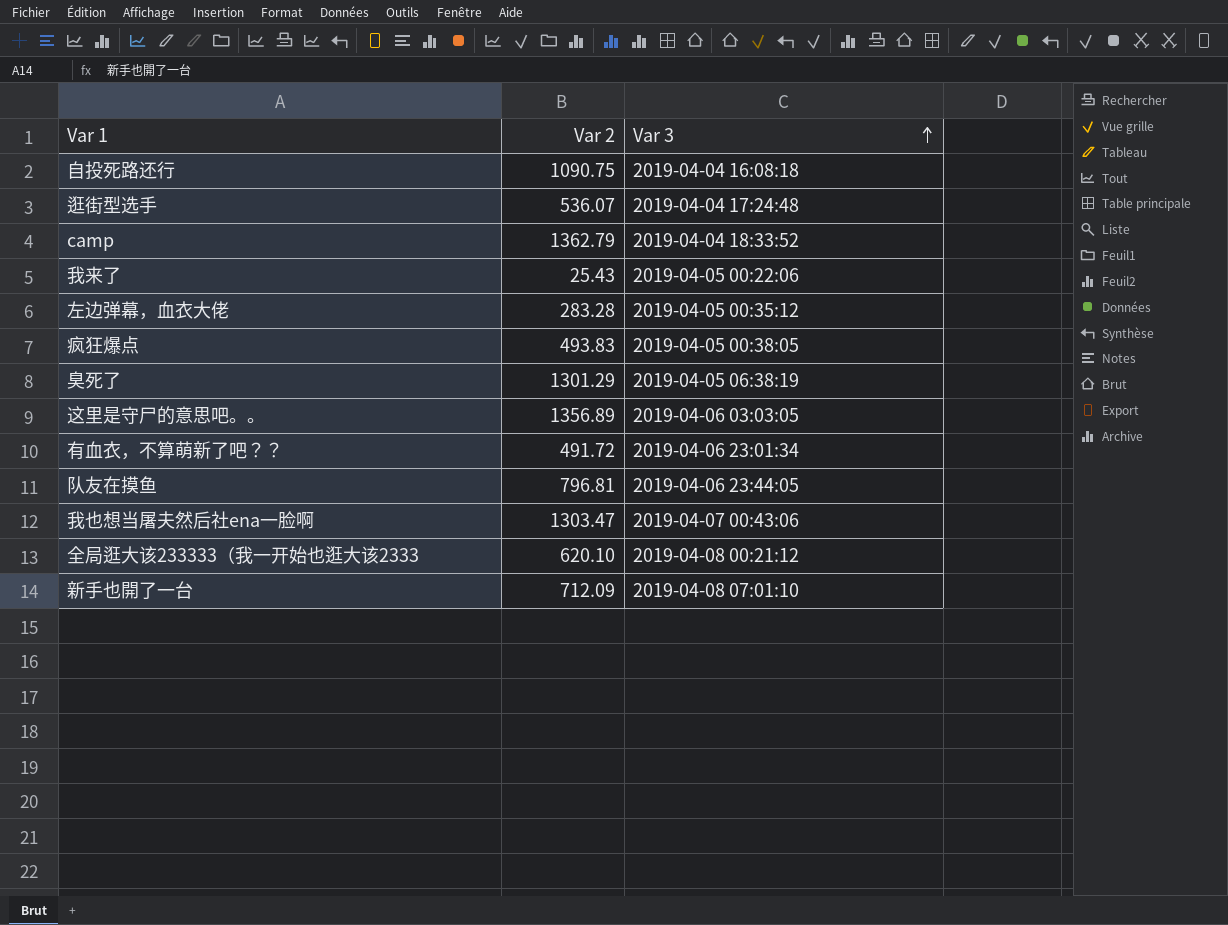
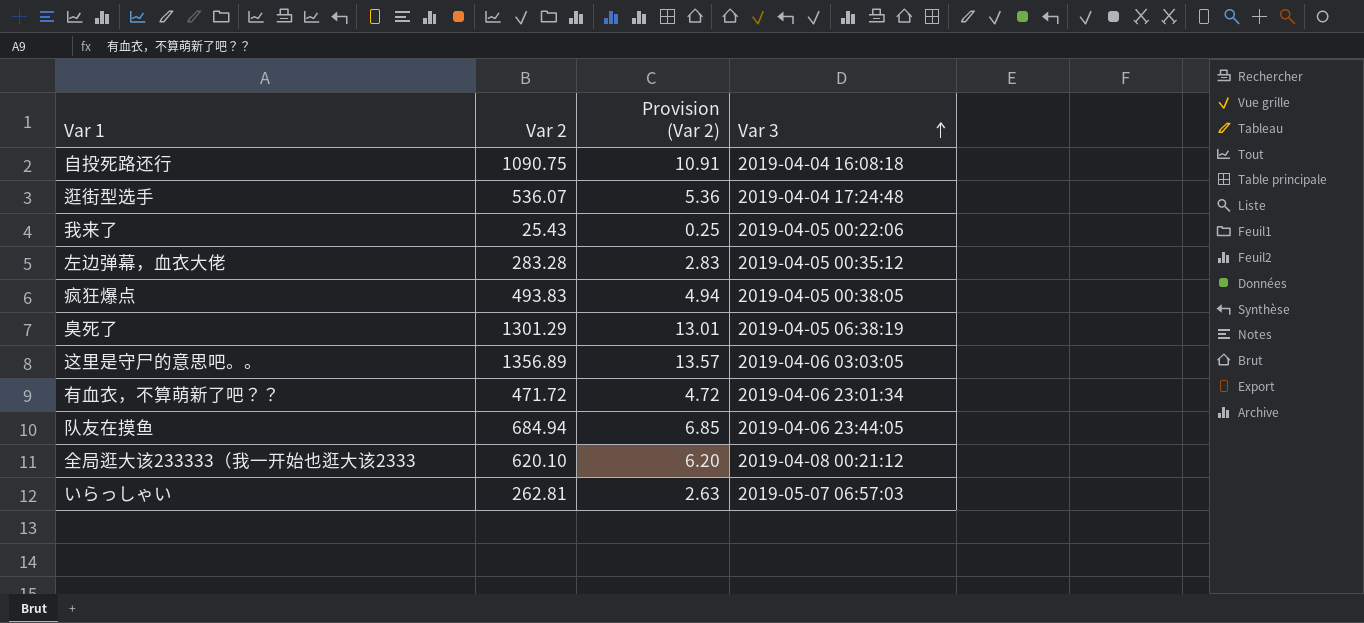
column Provision (Var 2) | formula: none -> [Var 2] * 0.01
row camp: 1362.79 | 2019-04-04 18:33:52 -> none
row 我也想当屠夫然后社ena一脸啊: 1303.47 | 2019-04-07 00:43:06 -> none
row 新手也開了一台: 712.09 | 2019-04-08 07:01:10 -> none
有血衣，不算萌新了吧？？ | Var 2: 491.72 -> 471.72
队友在摸鱼 | Var 2: 796.81 -> 684.94
row いらっしゃい: none -> 262.81 | 2.63 | 2019-05-07 06:57:03

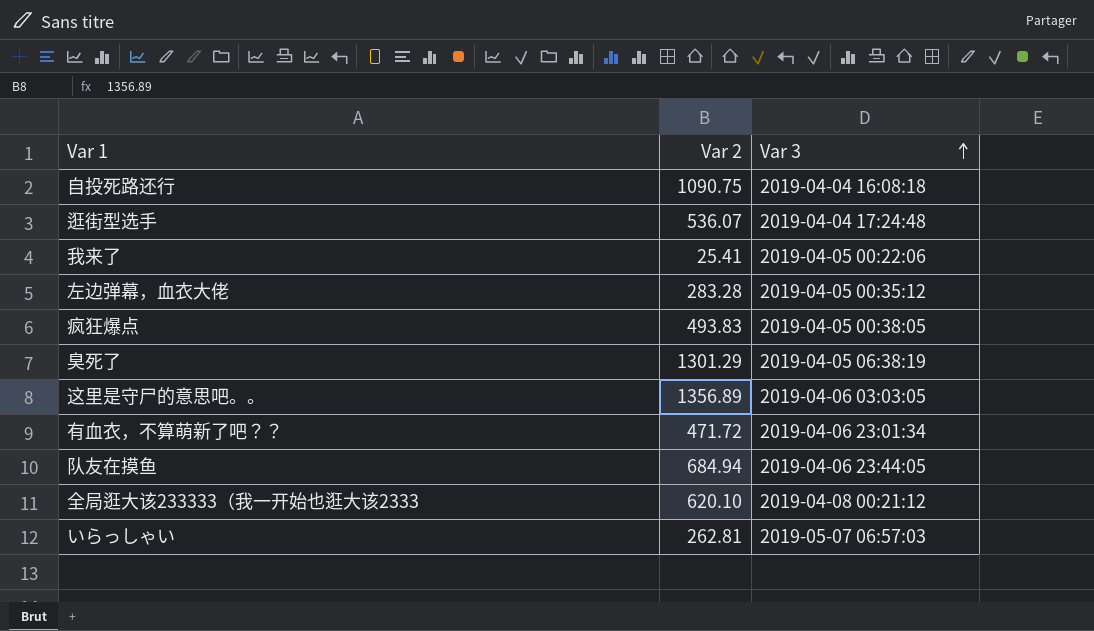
column Provision (Var 2) | formula: [Var 2] * 0.01 -> none
我来了 | Var 2: 25.43 -> 25.41

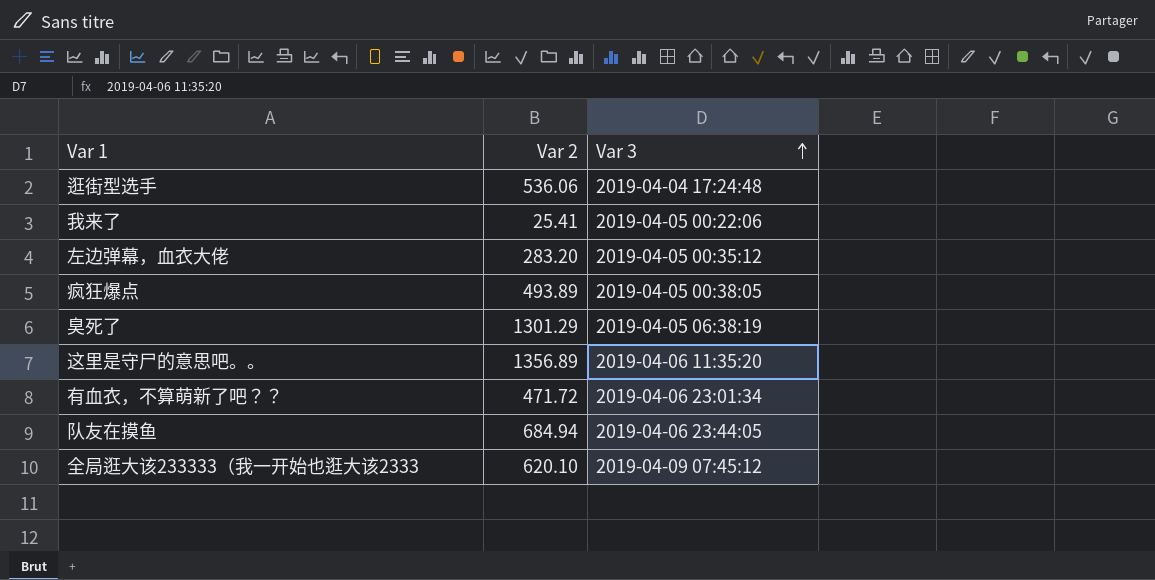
row 自投死路还行: 1090.75 | 2019-04-04 16:08:18 -> none
row いらっしゃい: 262.81 | 2019-05-07 06:57:03 -> none
逛街型选手 | Var 2: 536.07 -> 536.06
左边弹幕，血衣大佬 | Var 2: 283.28 -> 283.20
疯狂爆点 | Var 2: 493.83 -> 493.89
这里是守尸的意思吧。。 | Var 3: 2019-04-06 03:03:05 -> 2019-04-06 11:35:20
全局逛大该233333（我一开始也逛大该2333 | Var 3: 2019-04-08 00:21:12 -> 2019-04-09 07:45:12

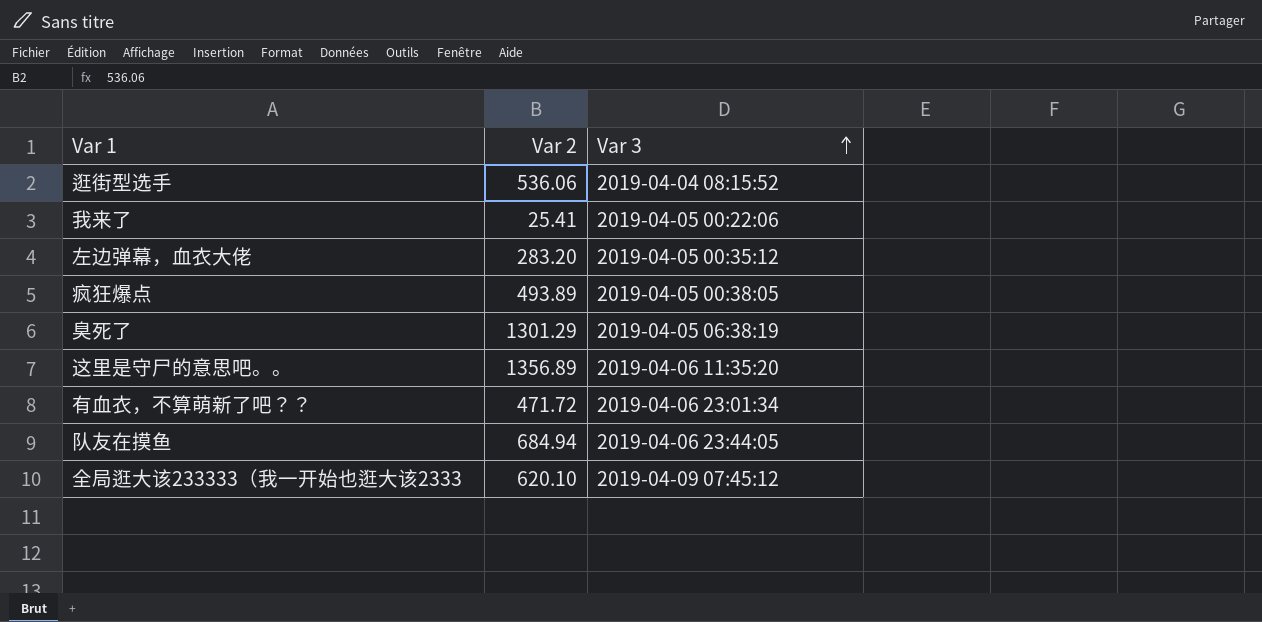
逛街型选手 | Var 3: 2019-04-04 17:24:48 -> 2019-04-04 08:15:52

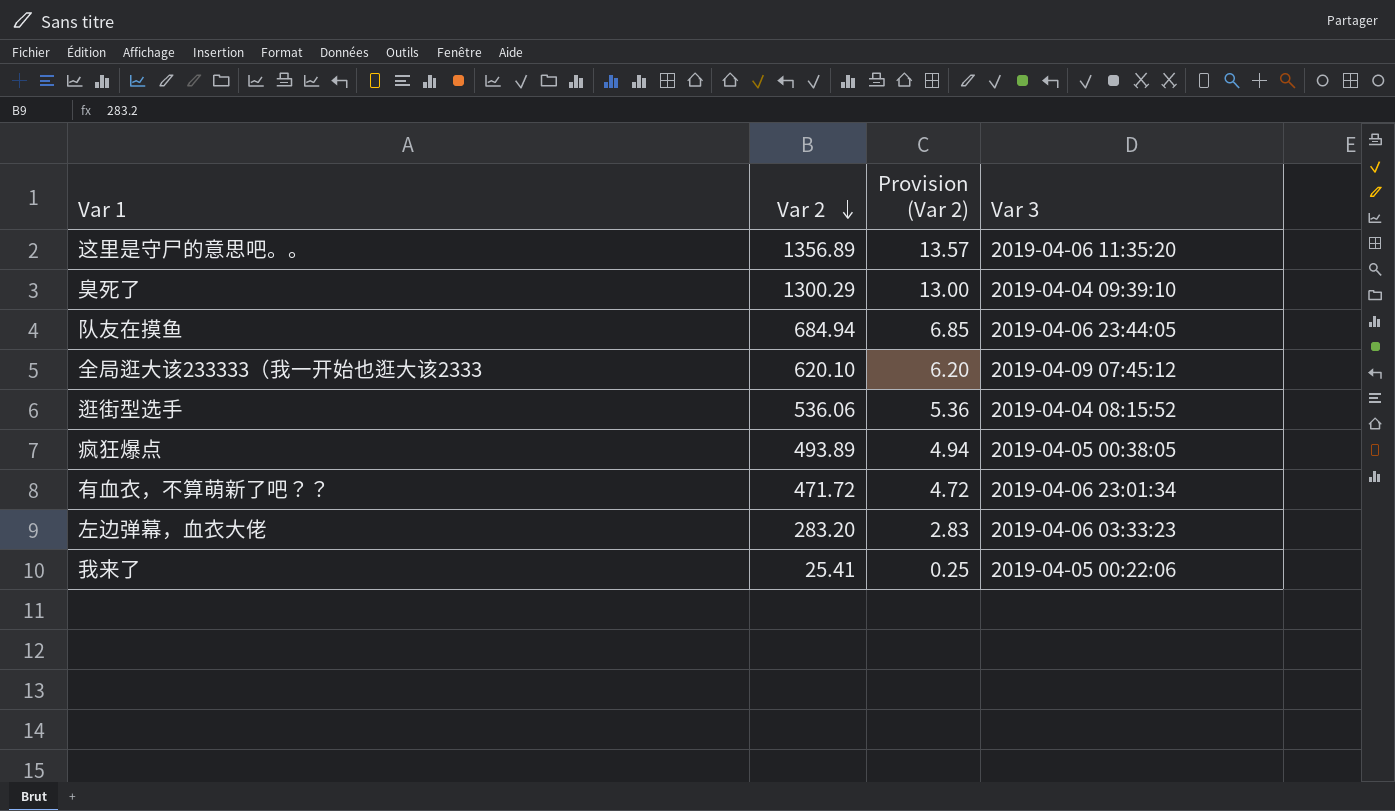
row order: Var 3 ascending -> Var 2 descending
column Provision (Var 2) | formula: none -> [Var 2] * 0.01
臭死了 | Var 2: 1301.29 -> 1300.29
臭死了 | Var 3: 2019-04-05 06:38:19 -> 2019-04-04 09:39:10
左边弹幕，血衣大佬 | Var 3: 2019-04-05 00:35:12 -> 2019-04-06 03:33:23

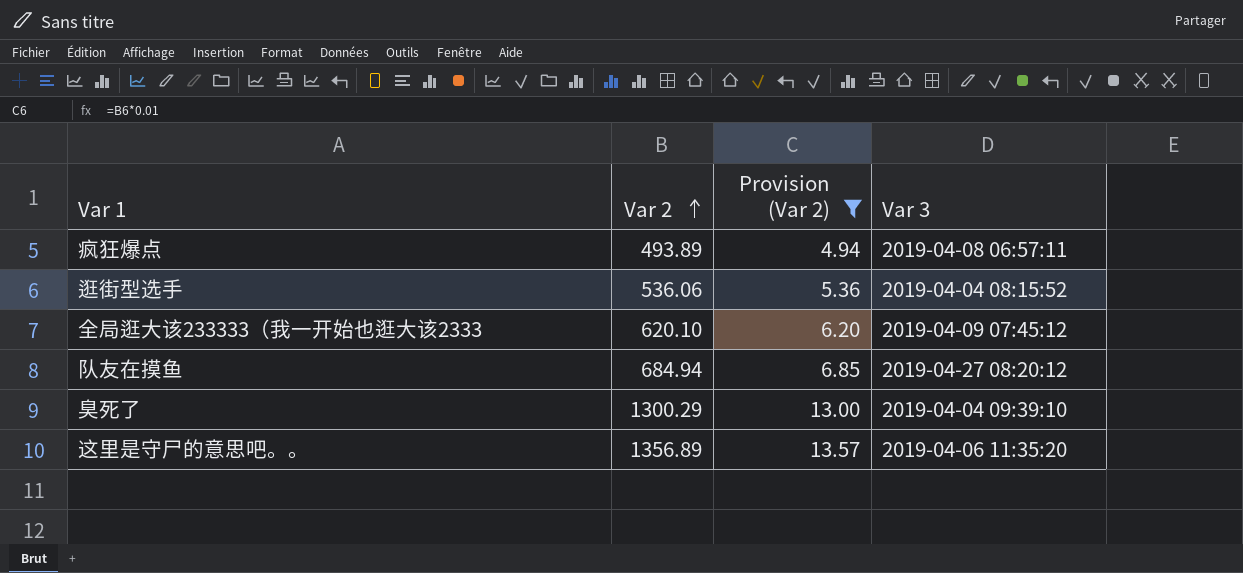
filter: none -> Provision (Var 2) >= 4.94
row order: Var 2 descending -> Var 2 ascending
疯狂爆点 | Var 3: 2019-04-05 00:38:05 -> 2019-04-08 06:57:11
队友在摸鱼 | Var 3: 2019-04-06 23:44:05 -> 2019-04-27 08:20:12

